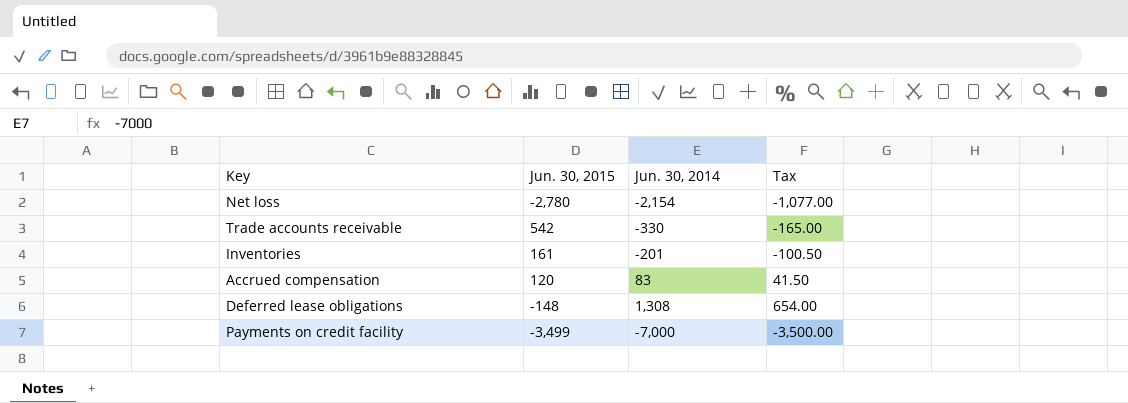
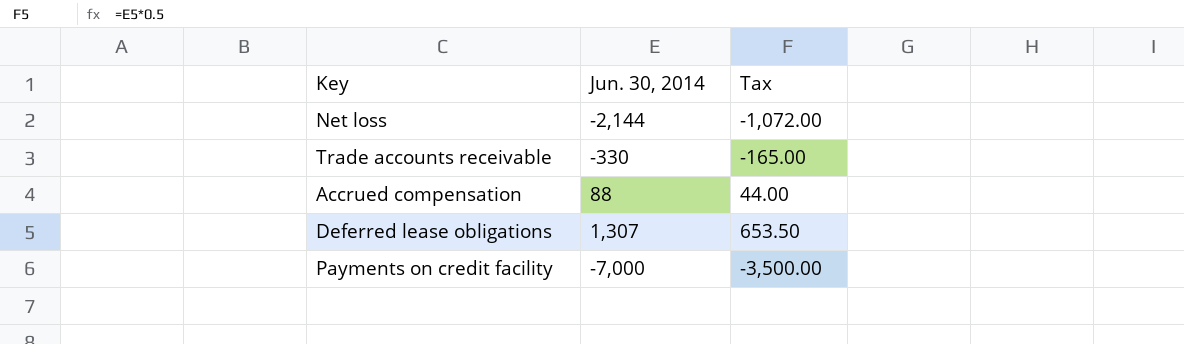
column Jun. 30, 2015 | position: 2 -> none
row Inventories: 161 | -201 | -100.50 -> none
Net loss | Jun. 30, 2014: -2,154 -> -2,144
Net loss | Tax: -1,077.00 -> -1,072.00
Accrued compensation | Jun. 30, 2014: 83 -> 88
Accrued compensation | Tax: 41.50 -> 44.00
Deferred lease obligations | Jun. 30, 2014: 1,308 -> 1,307
Deferred lease obligations | Tax: 654.00 -> 653.50

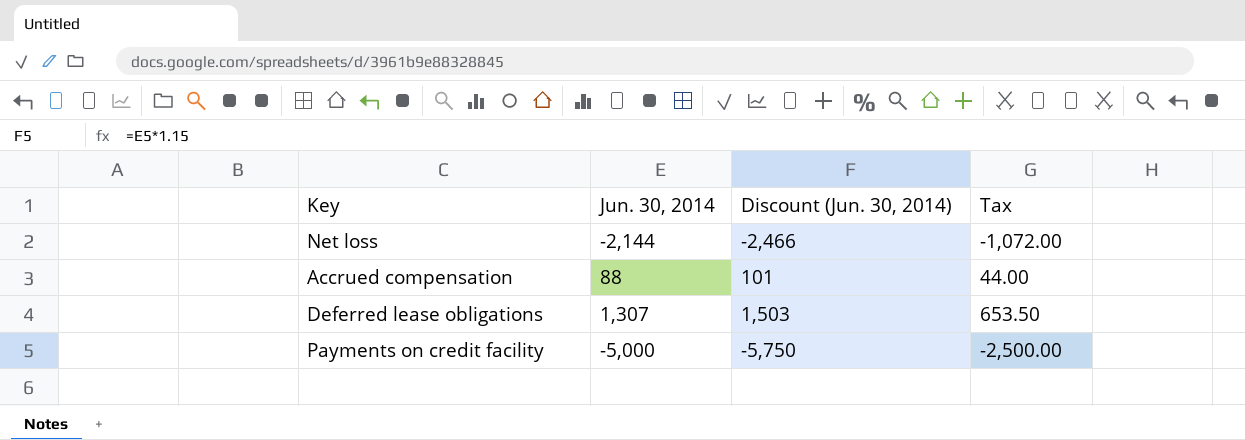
column Discount (Jun. 30, 2014) | formula: none -> [Jun. 30, 2014] * 1.15
row Trade accounts receivable: -330 | -165.00 -> none
Payments on credit facility | Jun. 30, 2014: -7,000 -> -5,000
Payments on credit facility | Tax: -3,500.00 -> -2,500.00

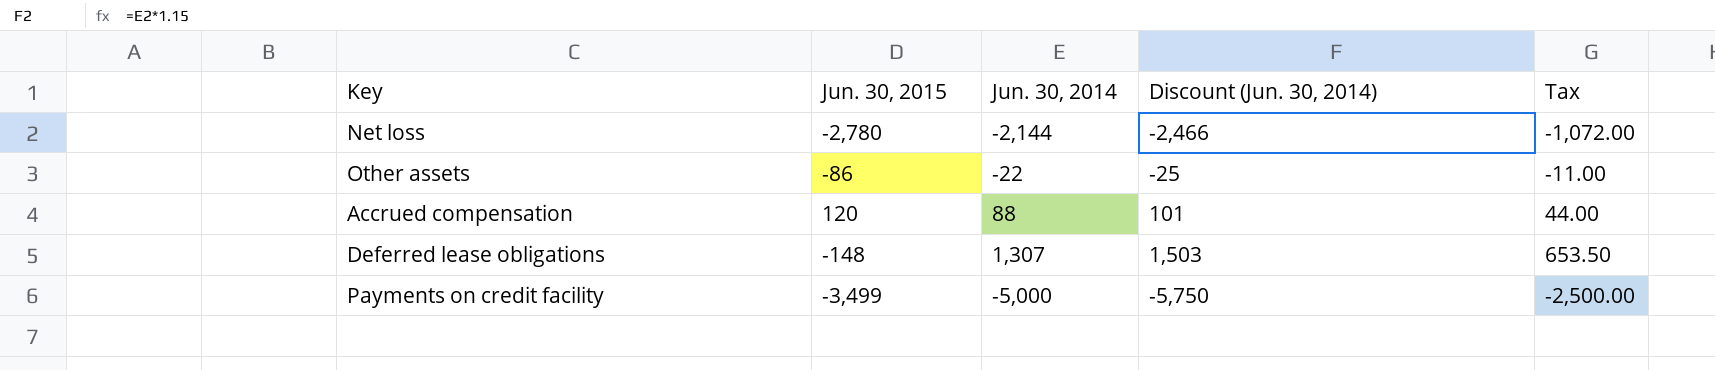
column Jun. 30, 2015 | position: none -> 2
row Other assets: none -> -86 | -22 | -25 | -11.00

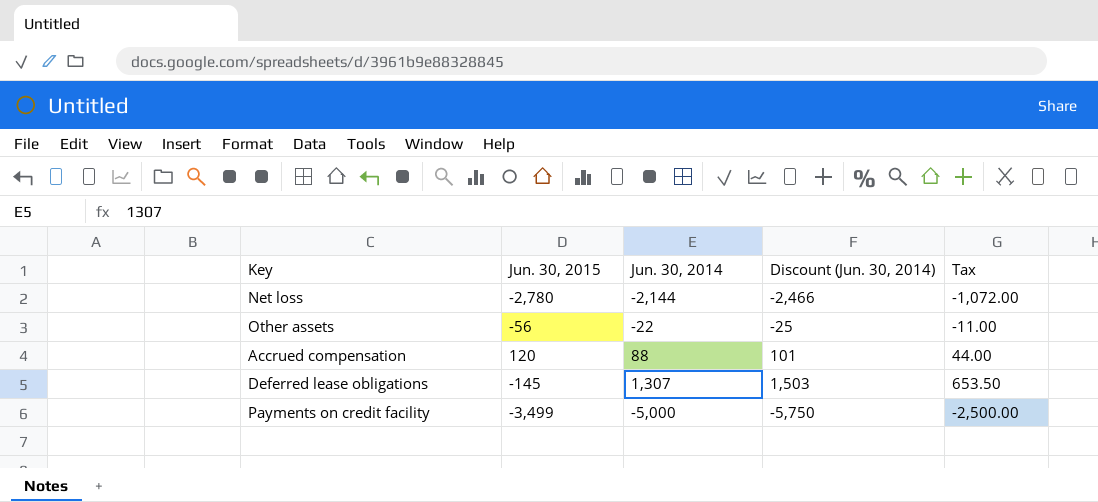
Other assets | Jun. 30, 2015: -86 -> -56
Deferred lease obligations | Jun. 30, 2015: -148 -> -145

